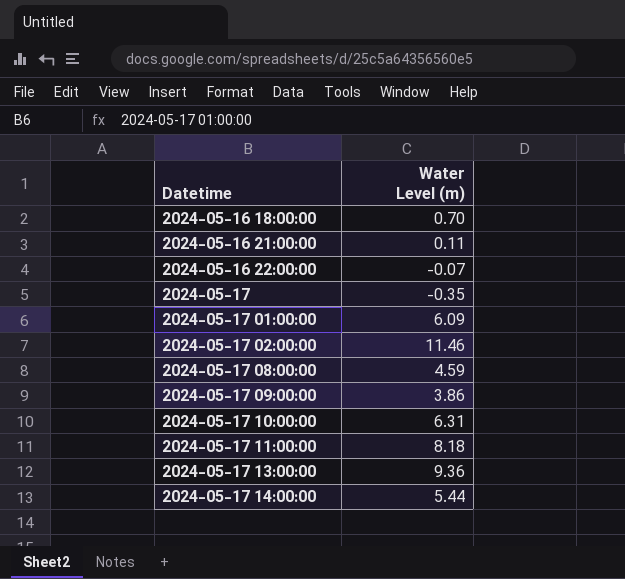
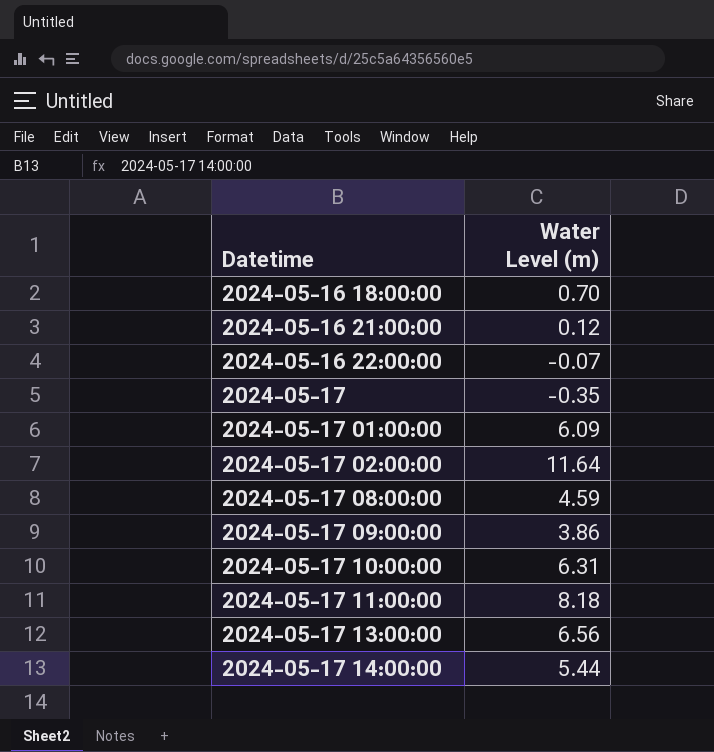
2024-05-16 21:00:00 | Water Level (m): 0.11 -> 0.12
2024-05-17 02:00:00 | Water Level (m): 11.46 -> 11.64
2024-05-17 13:00:00 | Water Level (m): 9.36 -> 6.56

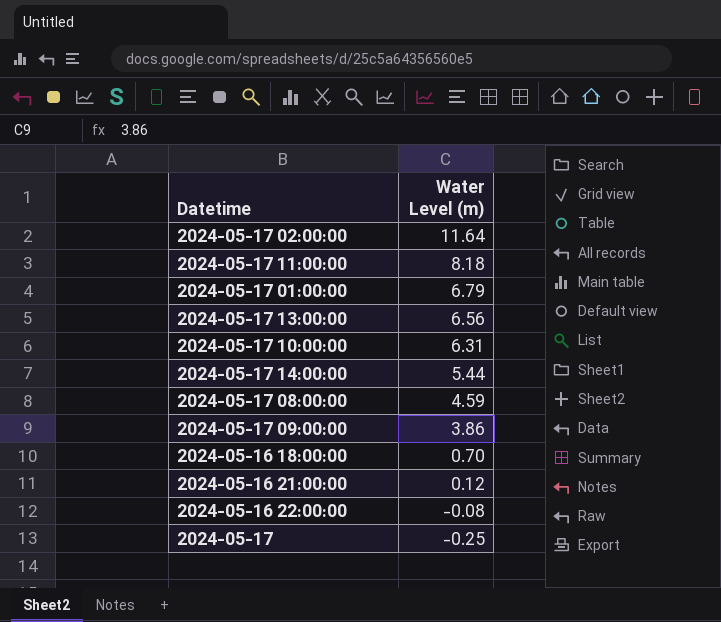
row order: Datetime ascending -> Water Level (m) descending
2024-05-17 01:00:00 | Water Level (m): 6.09 -> 6.79
2024-05-16 22:00:00 | Water Level (m): -0.07 -> -0.08
2024-05-17 | Water Level (m): -0.35 -> -0.25

